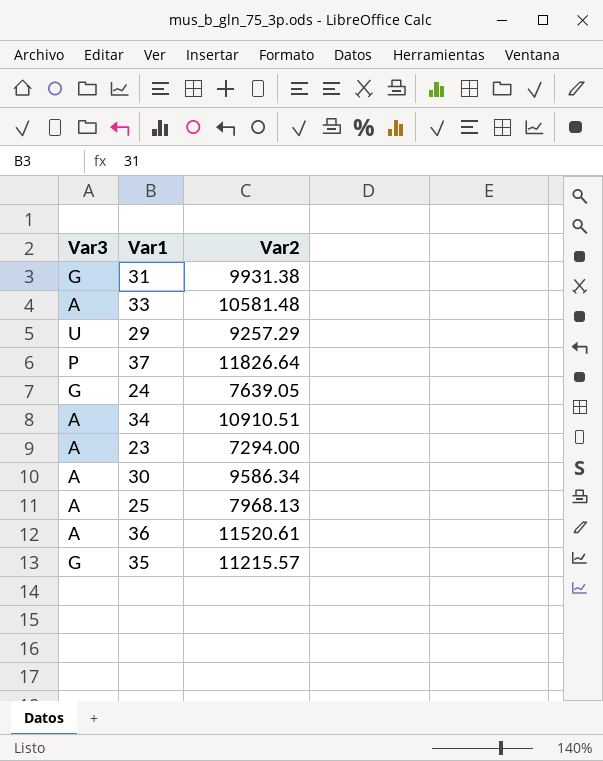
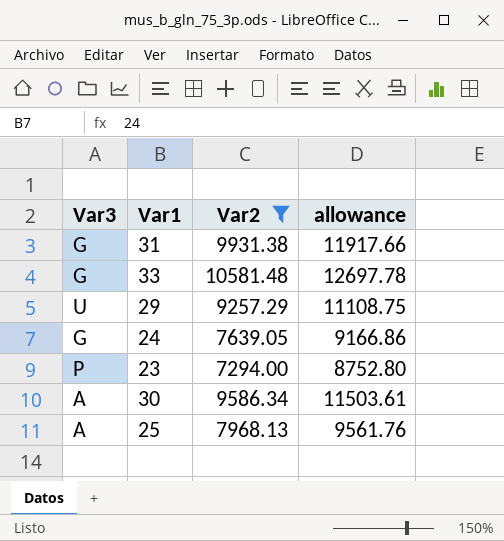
filter: none -> Var2 <= 10581.48
column allowance | formula: none -> [Var2] * 1.2
33 | Var3: A -> G
23 | Var3: A -> P

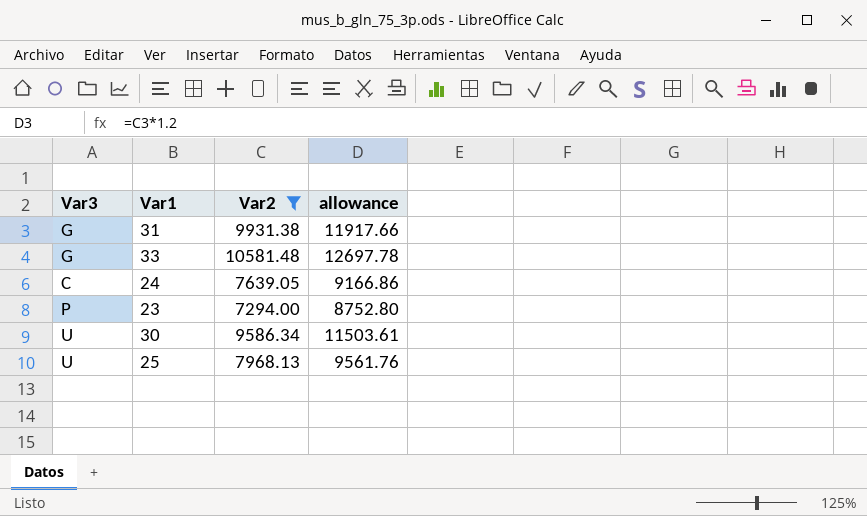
row 29: U | 9257.29 | 11108.75 -> none
24 | Var3: G -> C
30 | Var3: A -> U
25 | Var3: A -> U

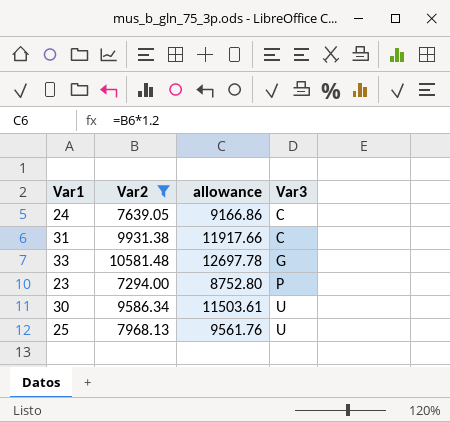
row order: none -> Var3 ascending
column Var3 | position: 1 -> 4
31 | Var3: G -> C

